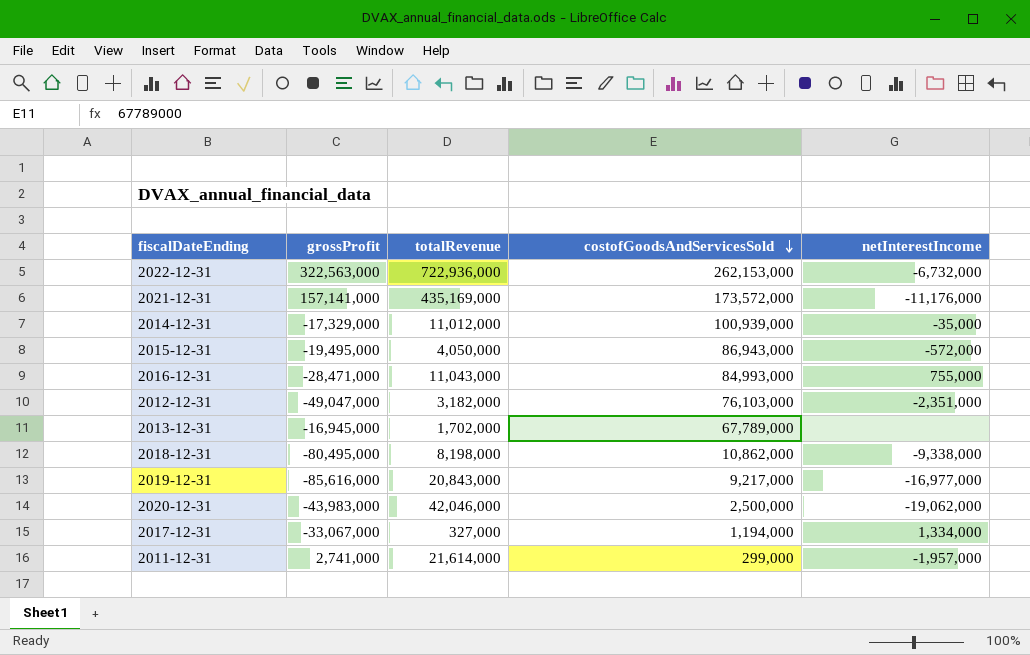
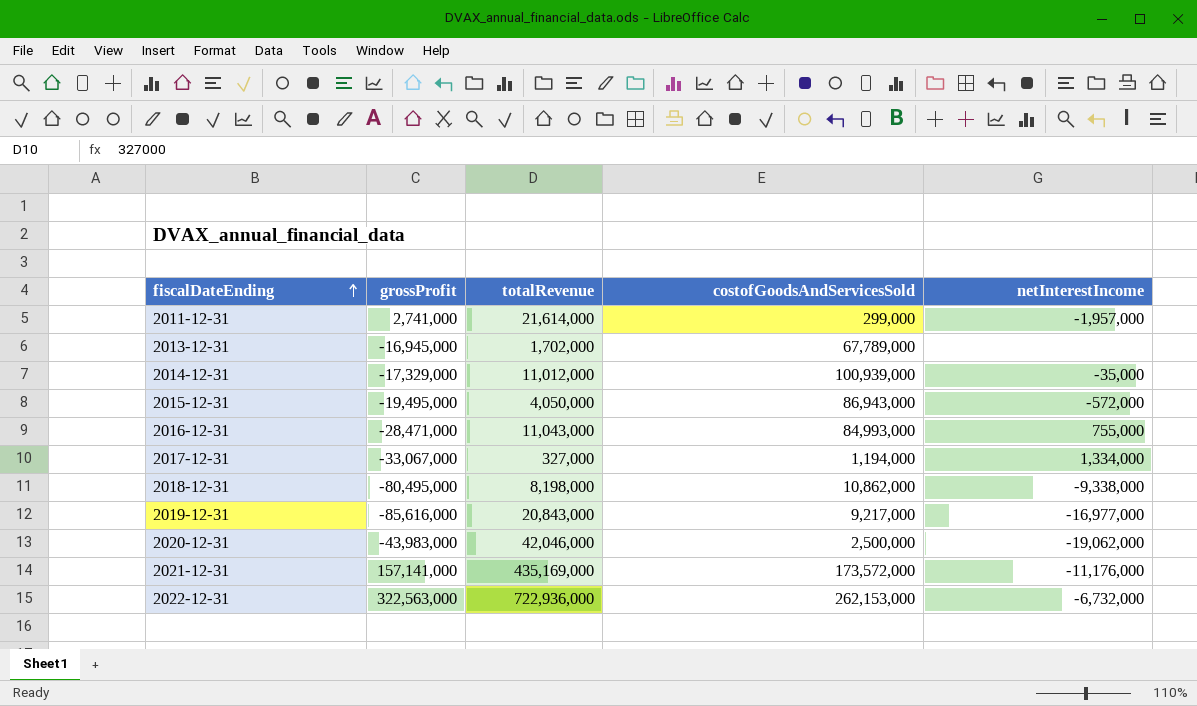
row order: costofGoodsAndServicesSold descending -> fiscalDateEnding ascending
row 2012-12-31: -49,047,000 | 3,182,000 | 76,103,000 | -2,351,000 -> none

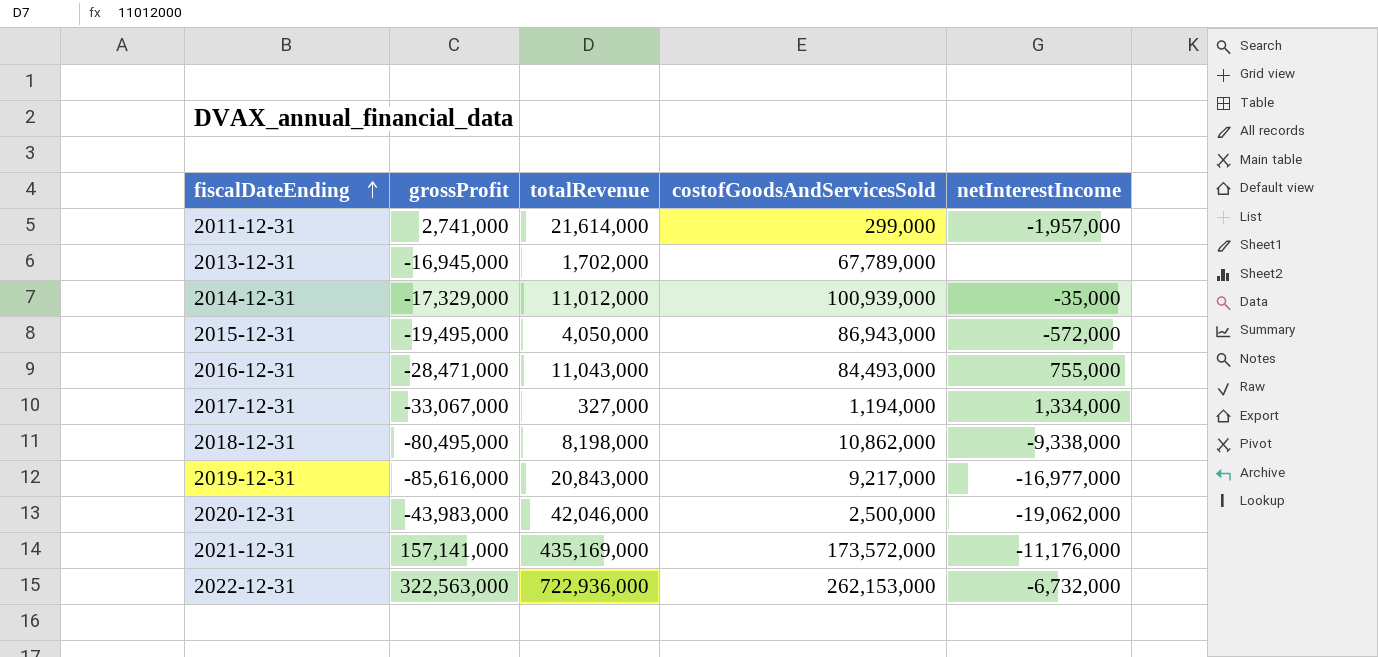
2016-12-31 | costofGoodsAndServicesSold: 84,993,000 -> 84,493,000

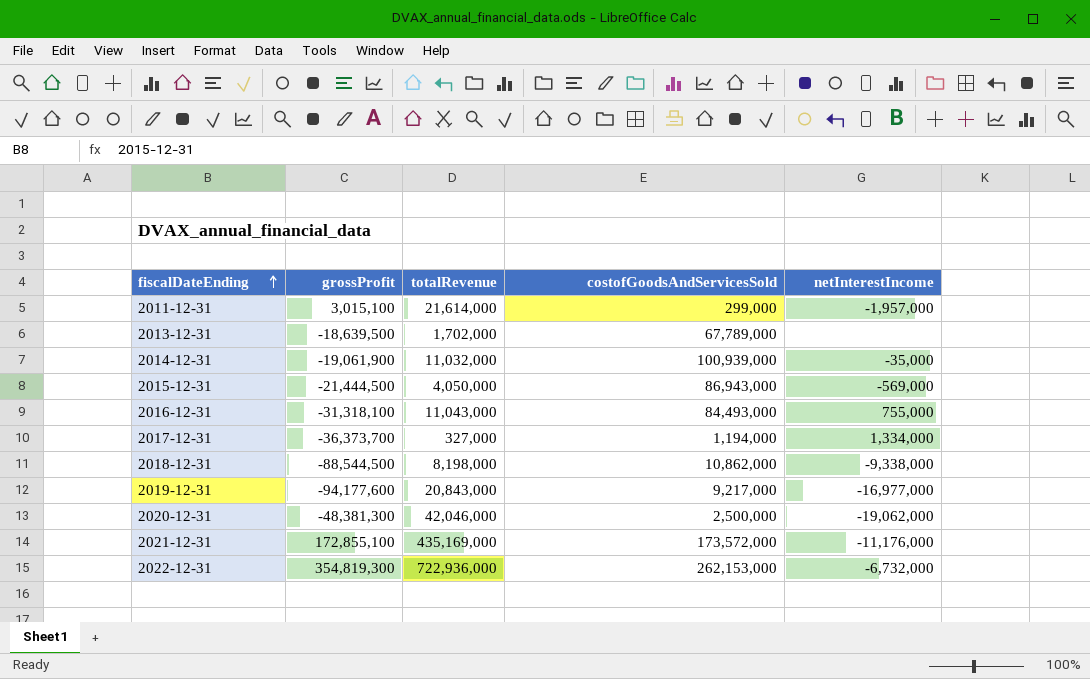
2011-12-31 | grossProfit: 2,741,000 -> 3,015,100
2013-12-31 | grossProfit: -16,945,000 -> -18,639,500
2014-12-31 | grossProfit: -17,329,000 -> -19,061,900
2014-12-31 | totalRevenue: 11,012,000 -> 11,032,000
2015-12-31 | grossProfit: -19,495,000 -> -21,444,500
2015-12-31 | netInterestIncome: -572,000 -> -569,000
2016-12-31 | grossProfit: -28,471,000 -> -31,318,100
2017-12-31 | grossProfit: -33,067,000 -> -36,373,700
2018-12-31 | grossProfit: -80,495,000 -> -88,544,500
2019-12-31 | grossProfit: -85,616,000 -> -94,177,600
2020-12-31 | grossProfit: -43,983,000 -> -48,381,300
2021-12-31 | grossProfit: 157,141,000 -> 172,855,100
2022-12-31 | grossProfit: 322,563,000 -> 354,819,300

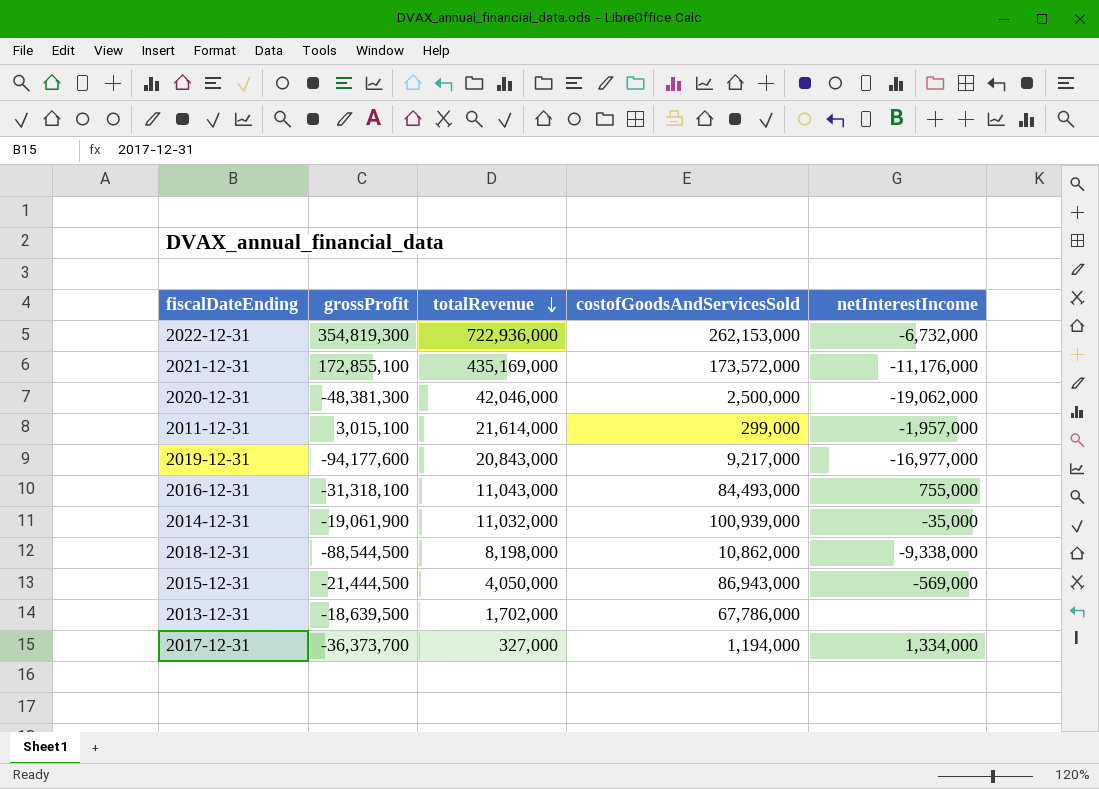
row order: fiscalDateEnding ascending -> totalRevenue descending
2013-12-31 | costofGoodsAndServicesSold: 67,789,000 -> 67,786,000

